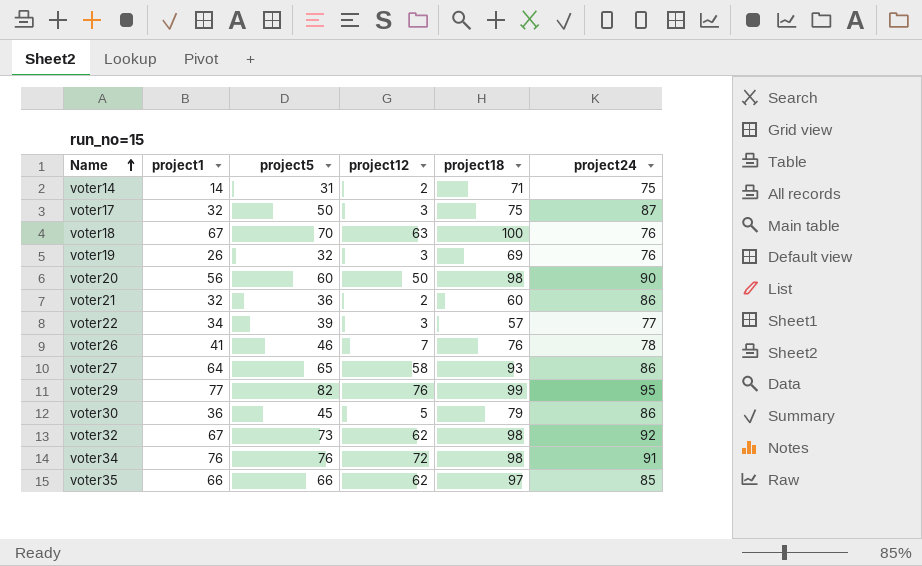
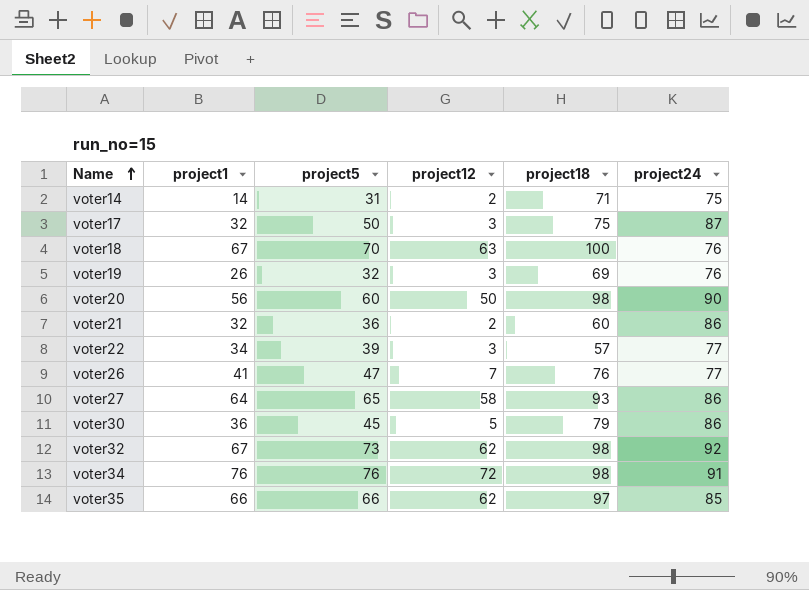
row voter29: 77 | 82 | 76 | 99 | 95 -> none
voter26 | project5: 46 -> 47
voter26 | project24: 78 -> 77

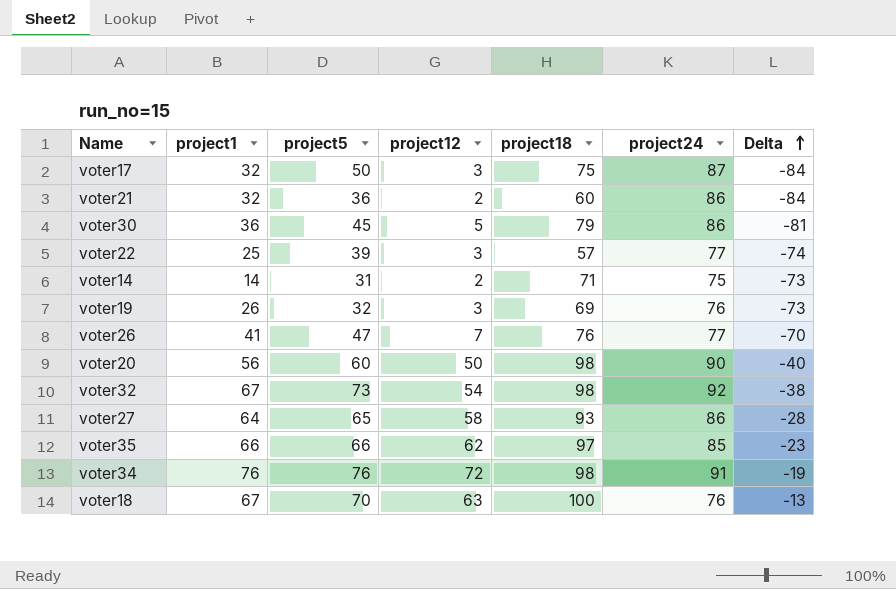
row order: Name ascending -> Delta ascending
column Delta | formula: none -> [project12] - [project24]
voter22 | project1: 34 -> 25
voter32 | project12: 62 -> 54

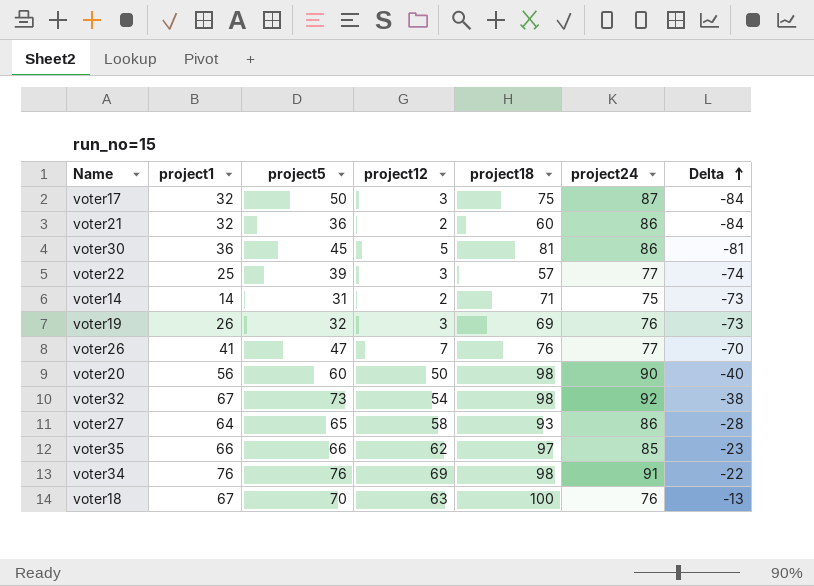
voter30 | project18: 79 -> 81
voter34 | project12: 72 -> 69
voter34 | Delta: -19 -> -22

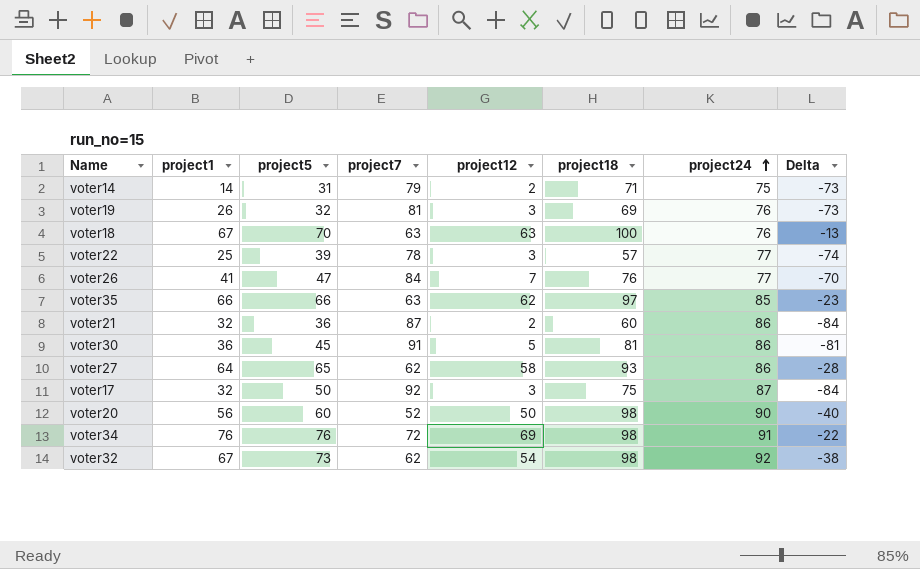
row order: Delta ascending -> project24 ascending
column project7 | position: none -> 4

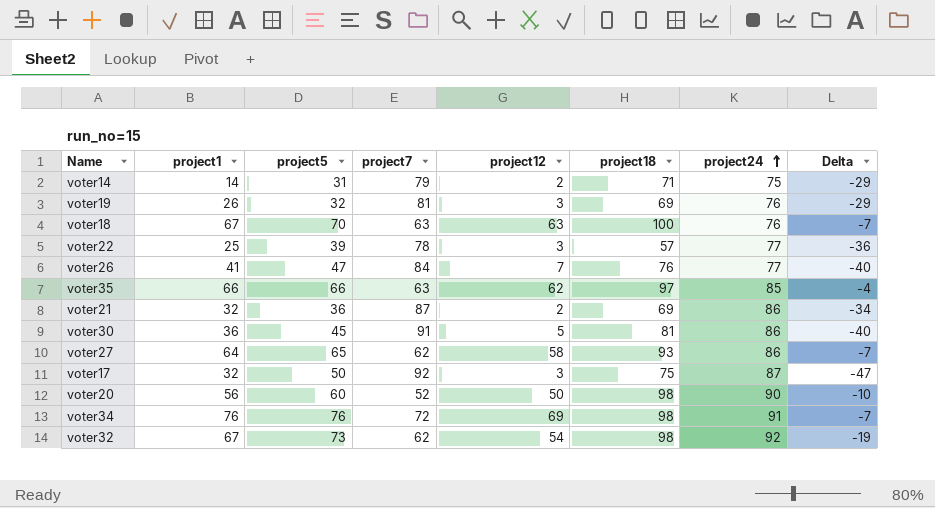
column Delta | formula: [project12] - [project24] -> [project12] - [project5]
voter21 | project18: 60 -> 69

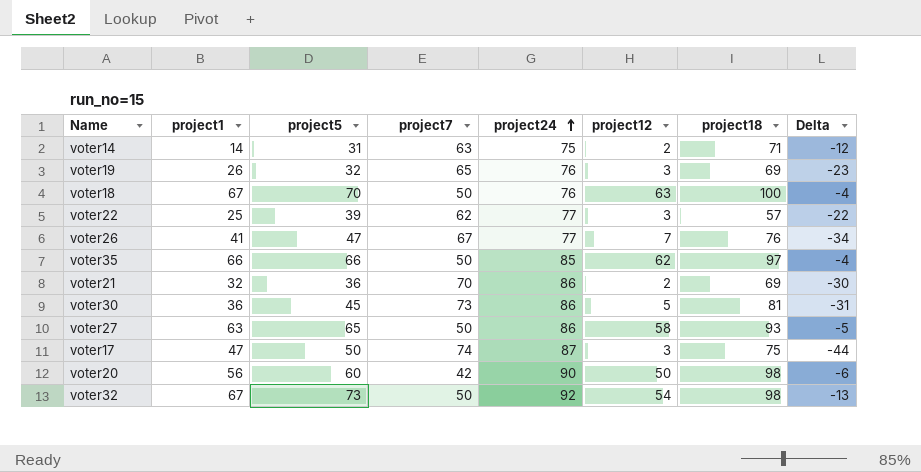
column project24 | position: 7 -> 5
column Delta | formula: [project12] - [project5] -> [project12] - [project1]
row voter34: 76 | 76 | 72 | 69 | 98 | 91 | -7 -> none
voter14 | project7: 79 -> 63
voter19 | project7: 81 -> 65
voter18 | project7: 63 -> 50
voter22 | project7: 78 -> 62
voter26 | project7: 84 -> 67
voter35 | project7: 63 -> 50
voter21 | project7: 87 -> 70
voter30 | project7: 91 -> 73
voter27 | project1: 64 -> 63
voter27 | project7: 62 -> 50
voter17 | project1: 32 -> 47
voter17 | project7: 92 -> 74
voter20 | project7: 52 -> 42
voter32 | project7: 62 -> 50

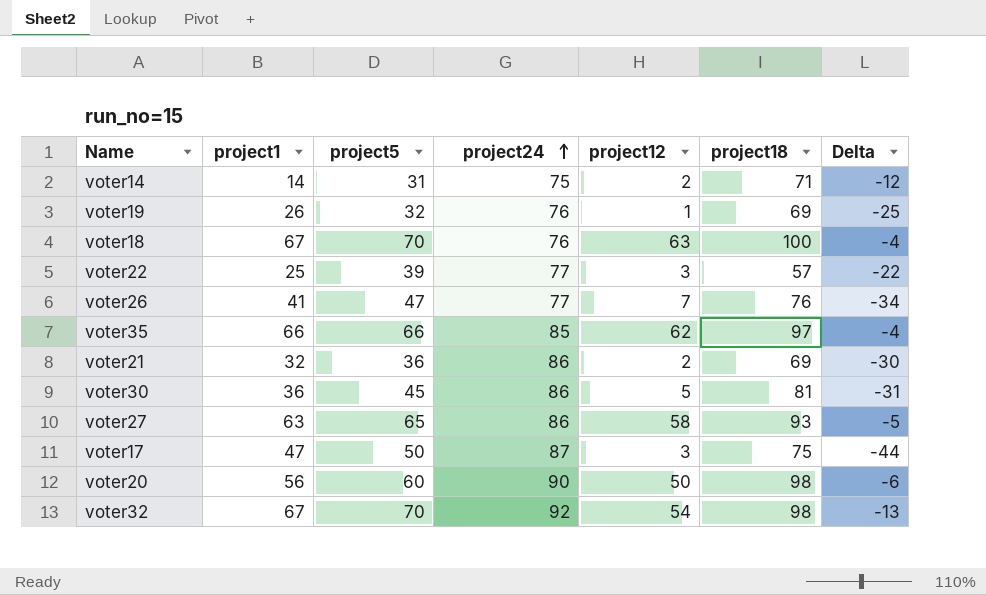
column project7 | position: 4 -> none
voter19 | project12: 3 -> 1
voter19 | Delta: -23 -> -25
voter32 | project5: 73 -> 70

